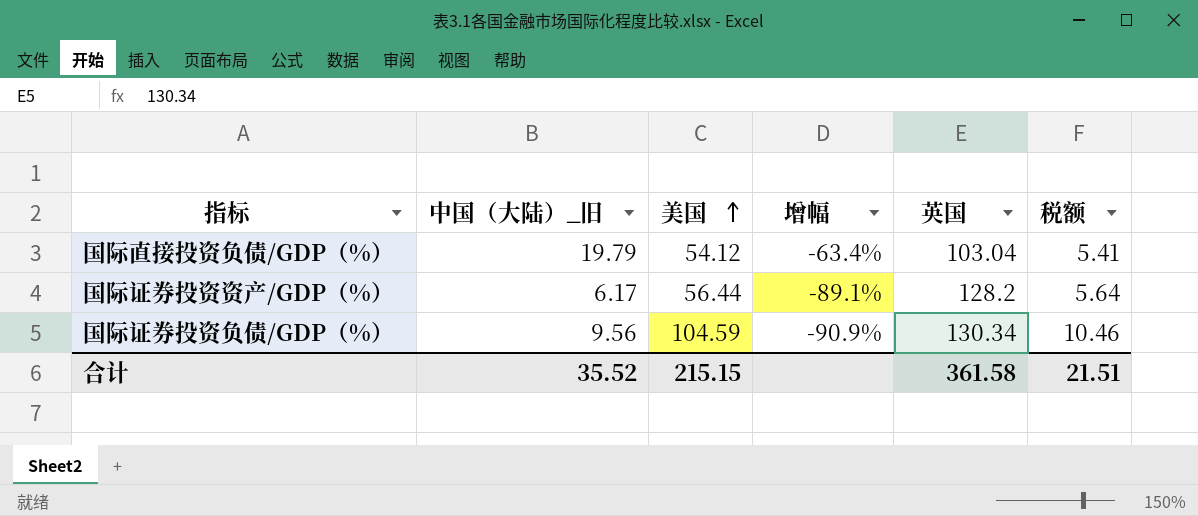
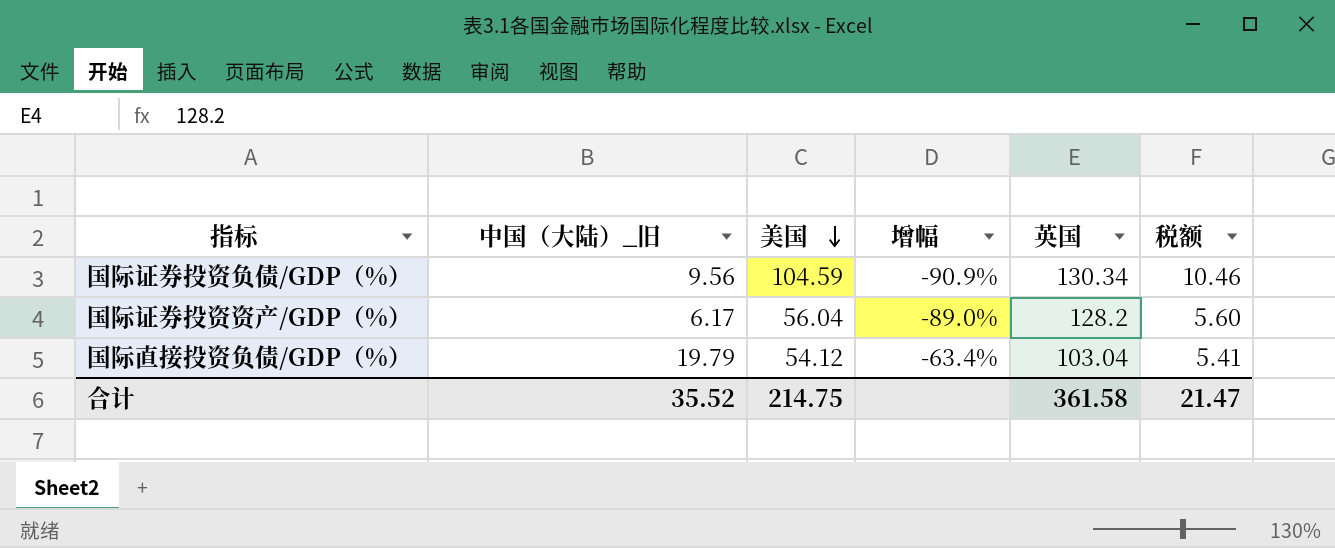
row order: 美国 ascending -> 美国 descending
国际证券投资资产/GDP（%） | 美国: 56.44 -> 56.04
国际证券投资资产/GDP（%） | 增幅: -89.1% -> -89.0%
国际证券投资资产/GDP（%） | 税额: 5.64 -> 5.60
合计 | 美国: 215.15 -> 214.75
合计 | 税额: 21.51 -> 21.47

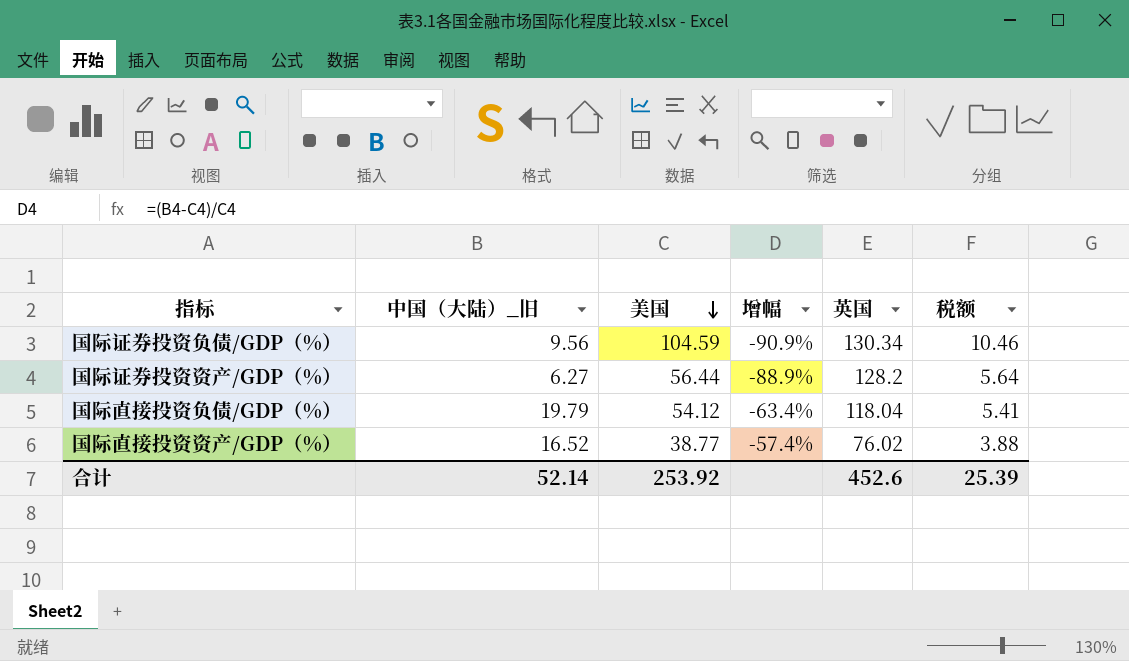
国际证券投资资产/GDP（%） | 中国（大陆）_旧: 6.17 -> 6.27
国际证券投资资产/GDP（%） | 美国: 56.04 -> 56.44
国际证券投资资产/GDP（%） | 增幅: -89.0% -> -88.9%
国际证券投资资产/GDP（%） | 税额: 5.60 -> 5.64
国际直接投资负债/GDP（%） | 英国: 103.04 -> 118.04
row 国际直接投资资产/GDP（%）: none -> 16.52 | 38.77 | -57.4% | 76.02 | 3.88
合计 | 中国（大陆）_旧: 35.52 -> 52.14
合计 | 美国: 214.75 -> 253.92
合计 | 英国: 361.58 -> 452.6
合计 | 税额: 21.47 -> 25.39

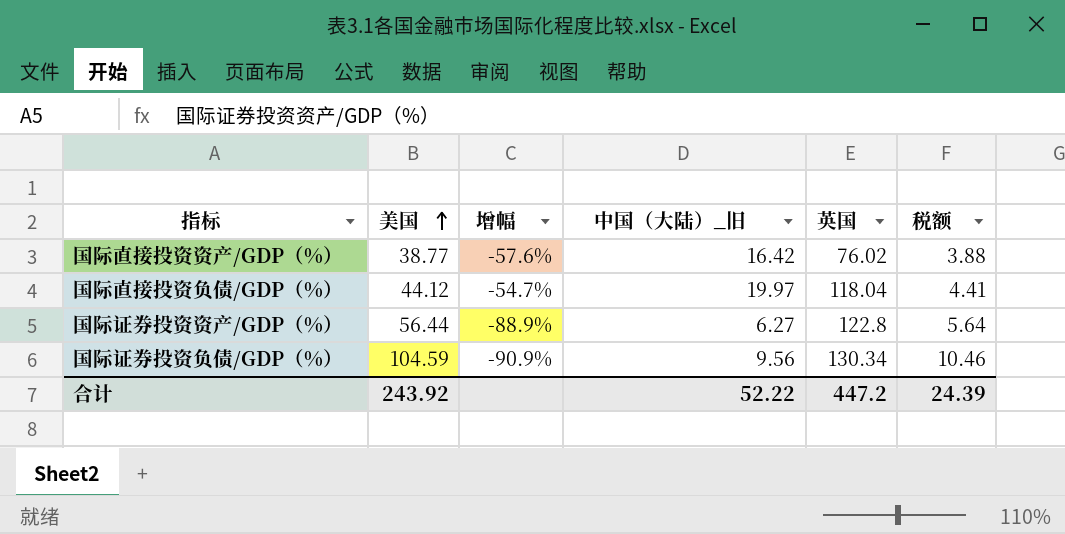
row order: 美国 descending -> 美国 ascending
column 中国（大陆）_旧 | position: 2 -> 4
国际直接投资资产/GDP（%） | 增幅: -57.4% -> -57.6%
国际直接投资资产/GDP（%） | 中国（大陆）_旧: 16.52 -> 16.42
国际直接投资负债/GDP（%） | 美国: 54.12 -> 44.12
国际直接投资负债/GDP（%） | 增幅: -63.4% -> -54.7%
国际直接投资负债/GDP（%） | 中国（大陆）_旧: 19.79 -> 19.97
国际直接投资负债/GDP（%） | 税额: 5.41 -> 4.41
国际证券投资资产/GDP（%） | 英国: 128.2 -> 122.8
合计 | 美国: 253.92 -> 243.92
合计 | 中国（大陆）_旧: 52.14 -> 52.22
合计 | 英国: 452.6 -> 447.2
合计 | 税额: 25.39 -> 24.39

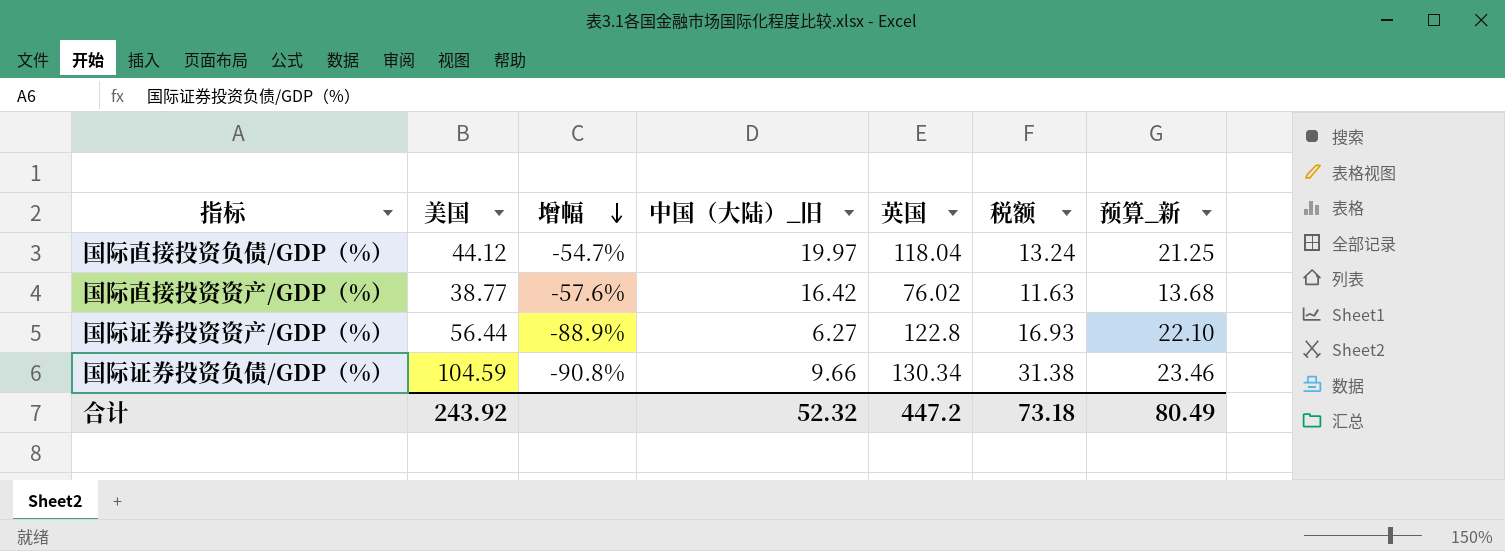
row order: 美国 ascending -> 增幅 descending
column 税额 | formula: [美国] * 0.1 -> [美国] * 0.3
column 预算_新 | formula: none -> [英国] * 0.18
国际证券投资负债/GDP（%） | 增幅: -90.9% -> -90.8%
国际证券投资负债/GDP（%） | 中国（大陆）_旧: 9.56 -> 9.66
合计 | 中国（大陆）_旧: 52.22 -> 52.32
合计 | 税额: 24.39 -> 73.18

